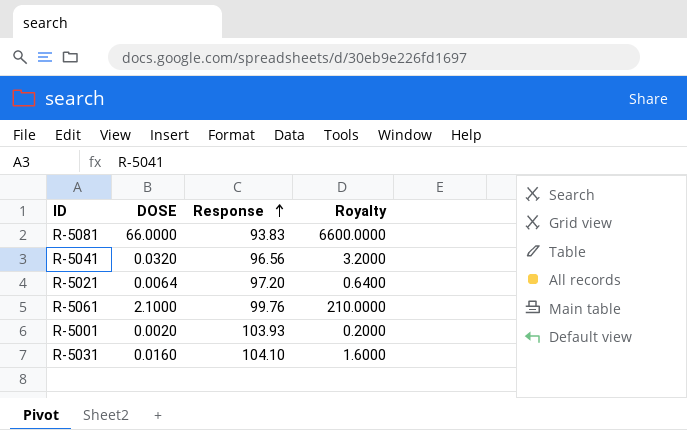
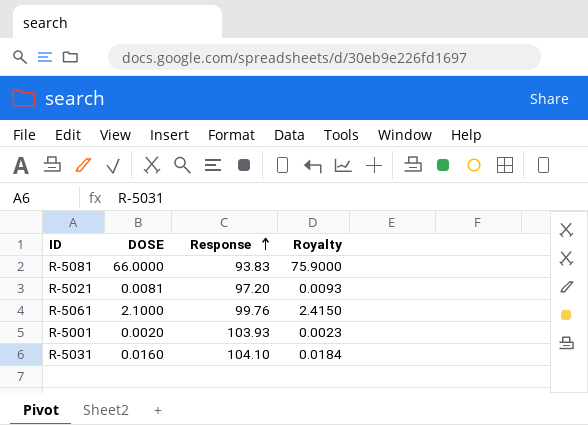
column Royalty | formula: [DOSE] * 100 -> [DOSE] * 1.15
row R-5041: 0.0320 | 96.56 | 3.2000 -> none
R-5021 | DOSE: 0.0064 -> 0.0081

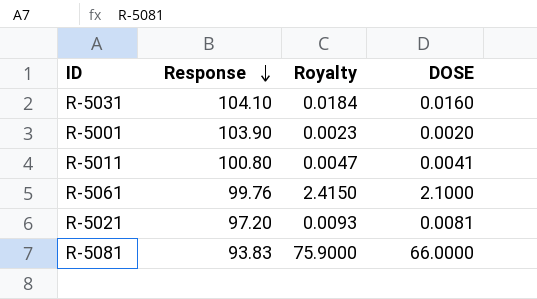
row order: Response ascending -> Response descending
column DOSE | position: 2 -> 4
R-5001 | Response: 103.93 -> 103.90
row R-5011: none -> 100.80 | 0.0047 | 0.0041

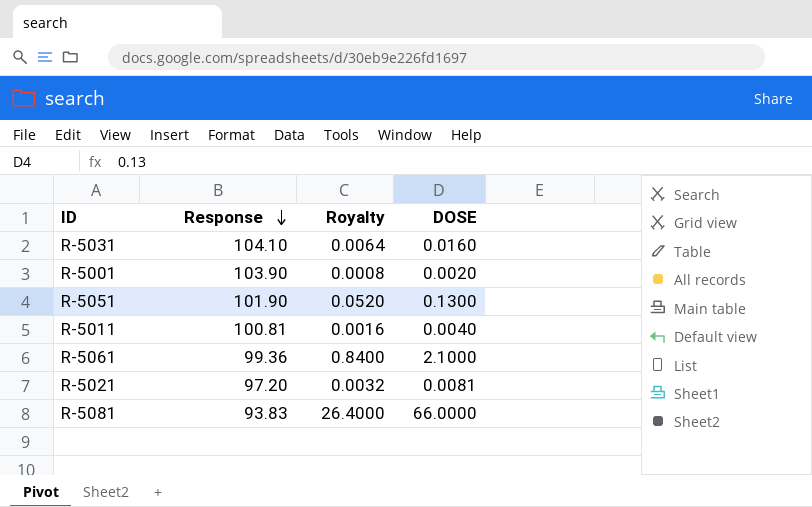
column Royalty | formula: [DOSE] * 1.15 -> [DOSE] * 0.4
row R-5051: none -> 101.90 | 0.0520 | 0.1300
R-5011 | Response: 100.80 -> 100.81
R-5011 | DOSE: 0.0041 -> 0.0040
R-5061 | Response: 99.76 -> 99.36

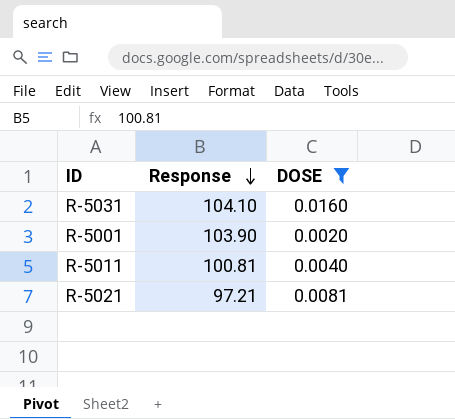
filter: none -> DOSE <= 0.0160
column Royalty | formula: [DOSE] * 0.4 -> none
R-5021 | Response: 97.20 -> 97.21

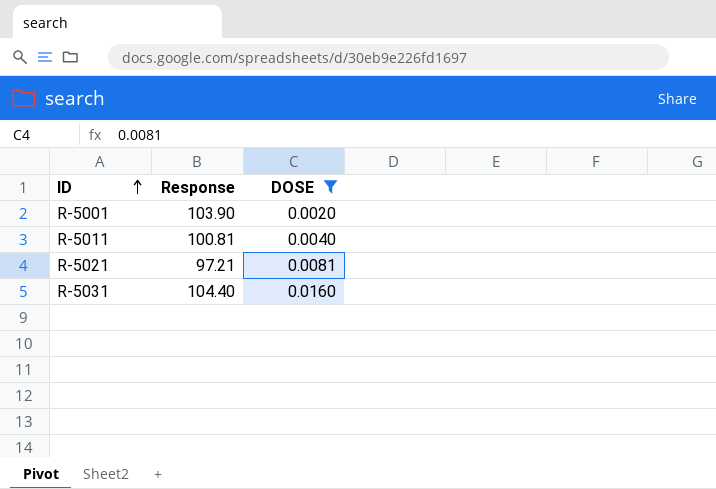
row order: Response descending -> ID ascending
R-5031 | Response: 104.10 -> 104.40

